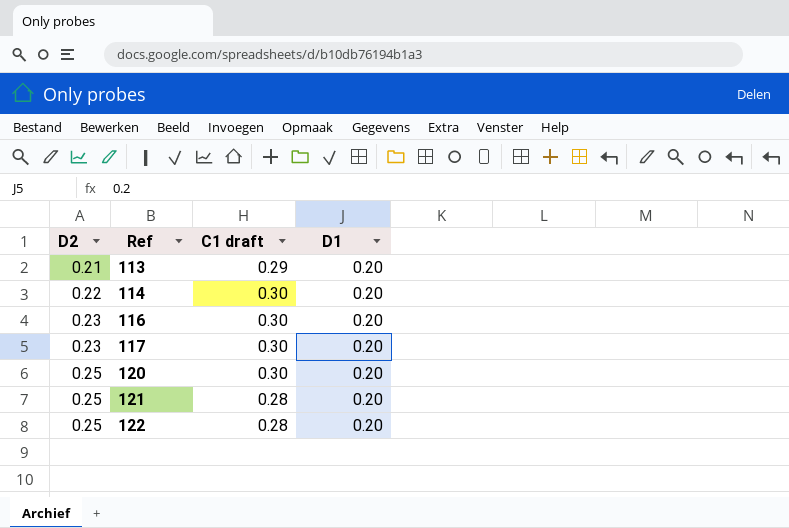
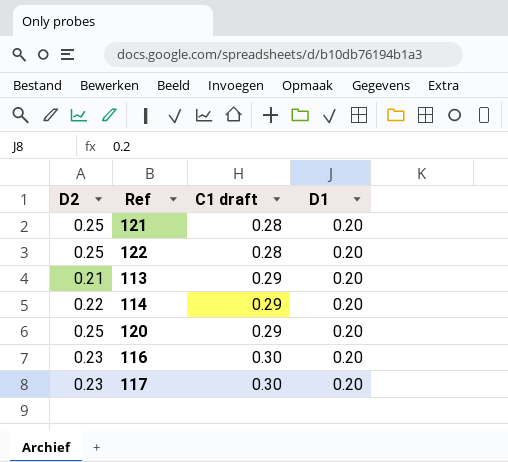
row order: D2 ascending -> C1 draft ascending
114 | C1 draft: 0.30 -> 0.29
120 | C1 draft: 0.30 -> 0.29

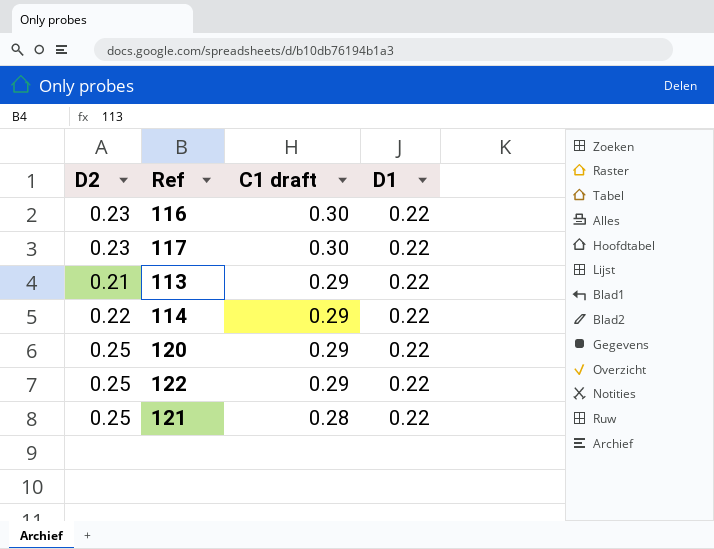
row order: C1 draft ascending -> C1 draft descending
116 | D1: 0.20 -> 0.22
117 | D1: 0.20 -> 0.22
113 | D1: 0.20 -> 0.22
114 | D1: 0.20 -> 0.22
120 | D1: 0.20 -> 0.22
122 | C1 draft: 0.28 -> 0.29
122 | D1: 0.20 -> 0.22
121 | D1: 0.20 -> 0.22

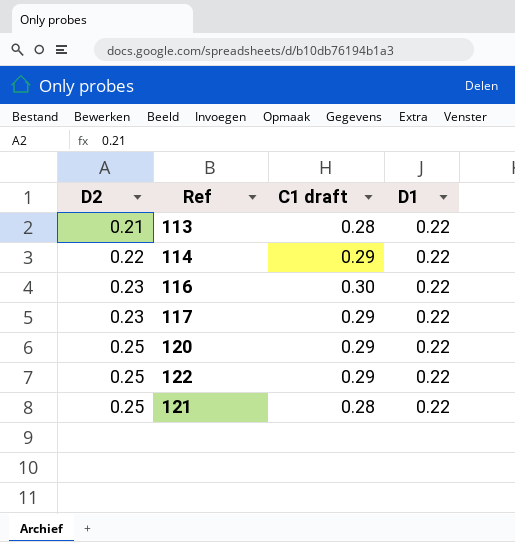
row order: C1 draft descending -> D2 ascending
113 | C1 draft: 0.29 -> 0.28
117 | C1 draft: 0.30 -> 0.29

